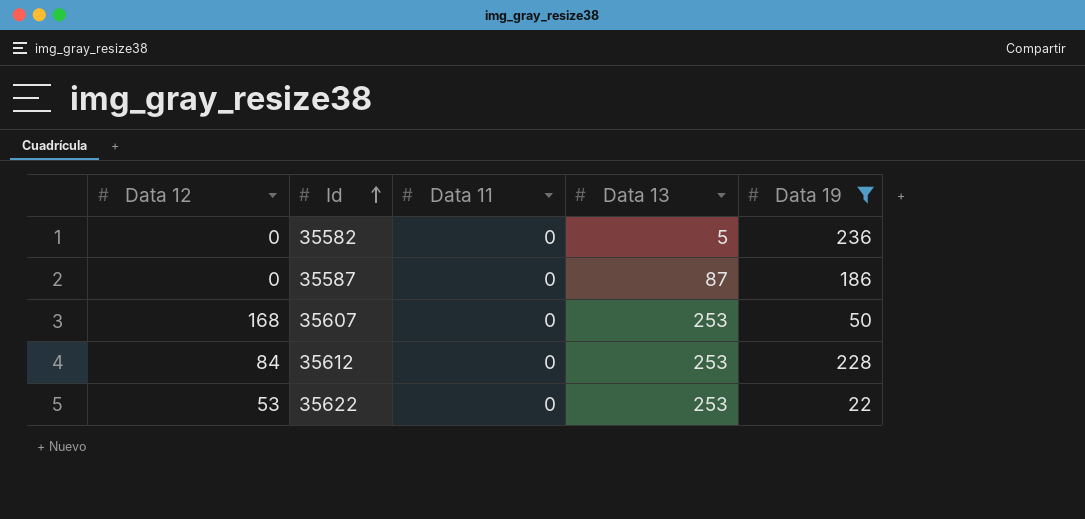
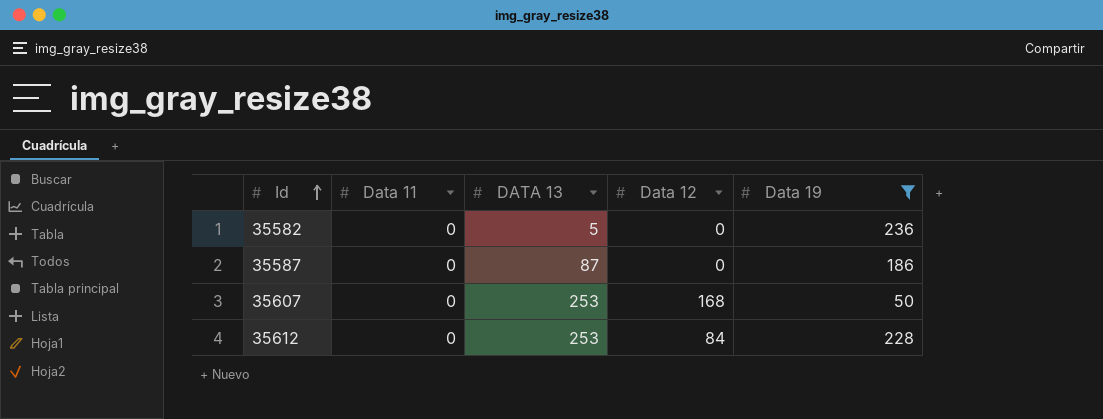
column name: Data 13 -> DATA 13
column Data 12 | position: 1 -> 4
row 35622: 53 | 0 | 253 | 22 -> none

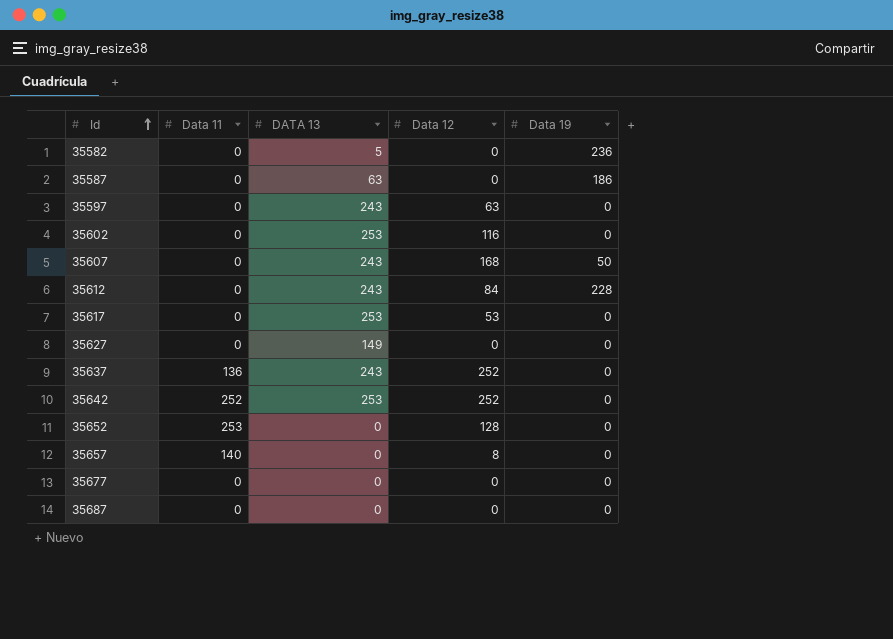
filter: Data 19 != 0 -> none
35587 | DATA 13: 87 -> 63
35607 | DATA 13: 253 -> 243
35612 | DATA 13: 253 -> 243

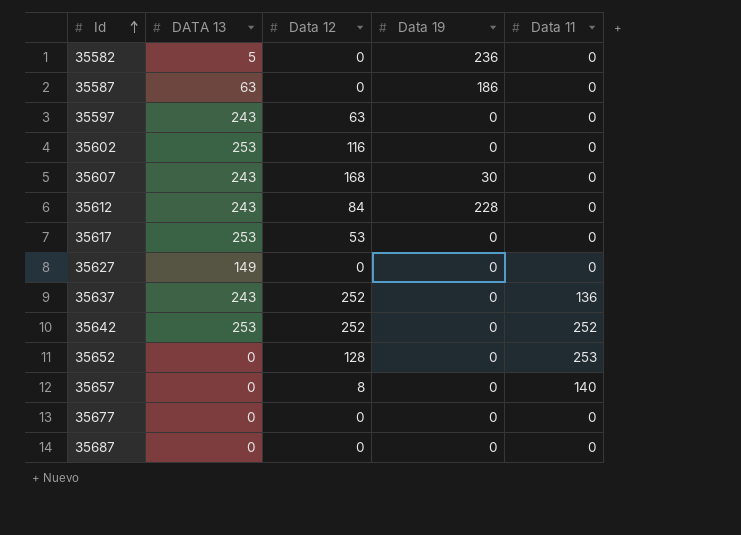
column Data 11 | position: 2 -> 5
35607 | Data 19: 50 -> 30

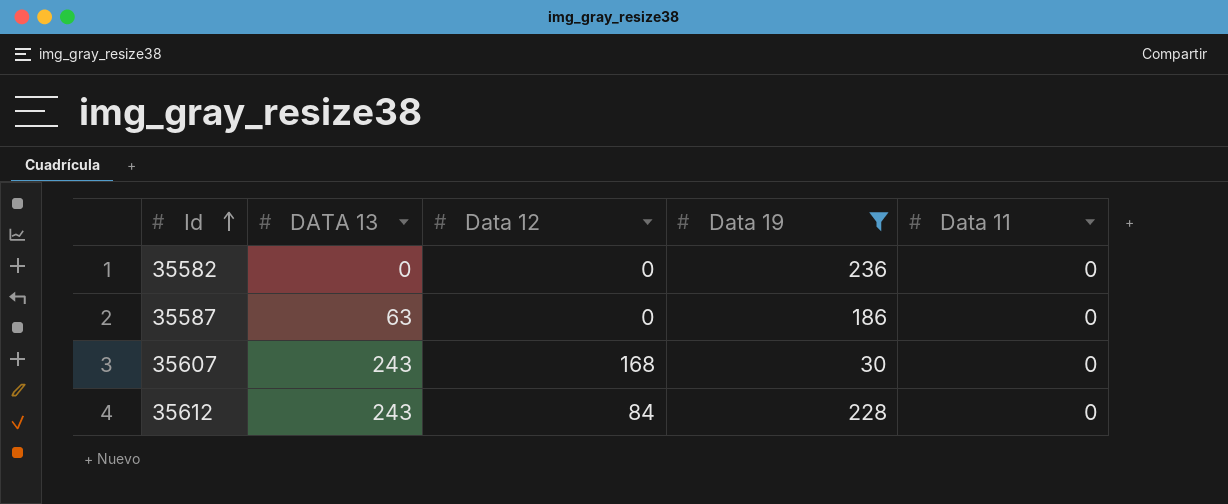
filter: none -> Data 19 != 0
35582 | DATA 13: 5 -> 0

